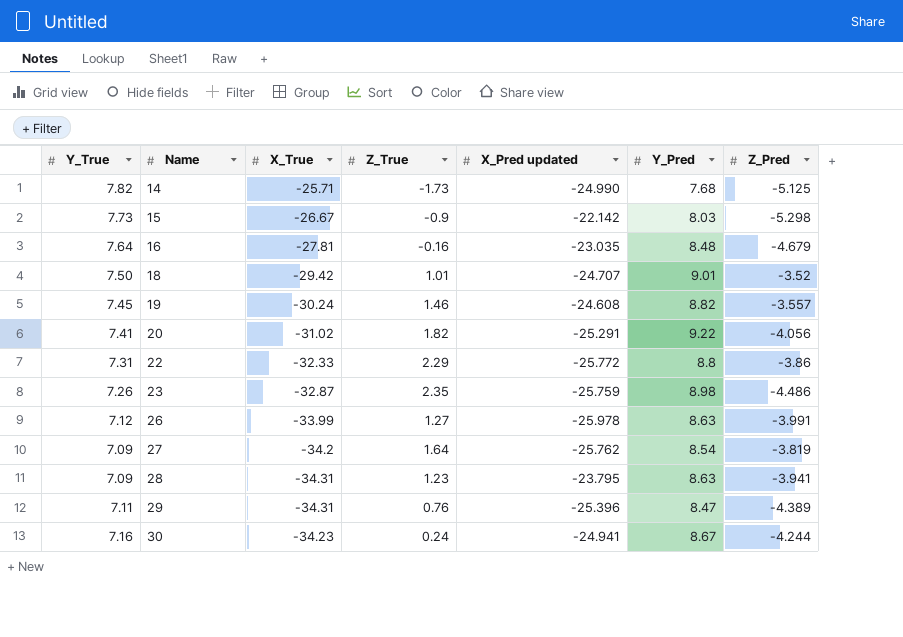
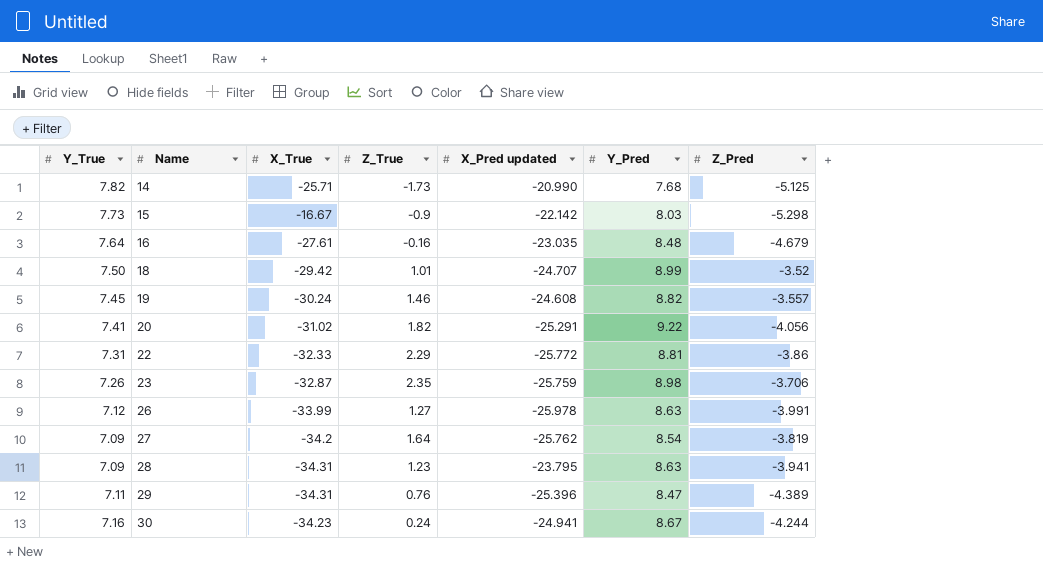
14 | X_Pred updated: -24.990 -> -20.990
15 | X_True: -26.67 -> -16.67
16 | X_True: -27.81 -> -27.61
18 | Y_Pred: 9.01 -> 8.99
22 | Y_Pred: 8.8 -> 8.81
23 | Z_Pred: -4.486 -> -3.706

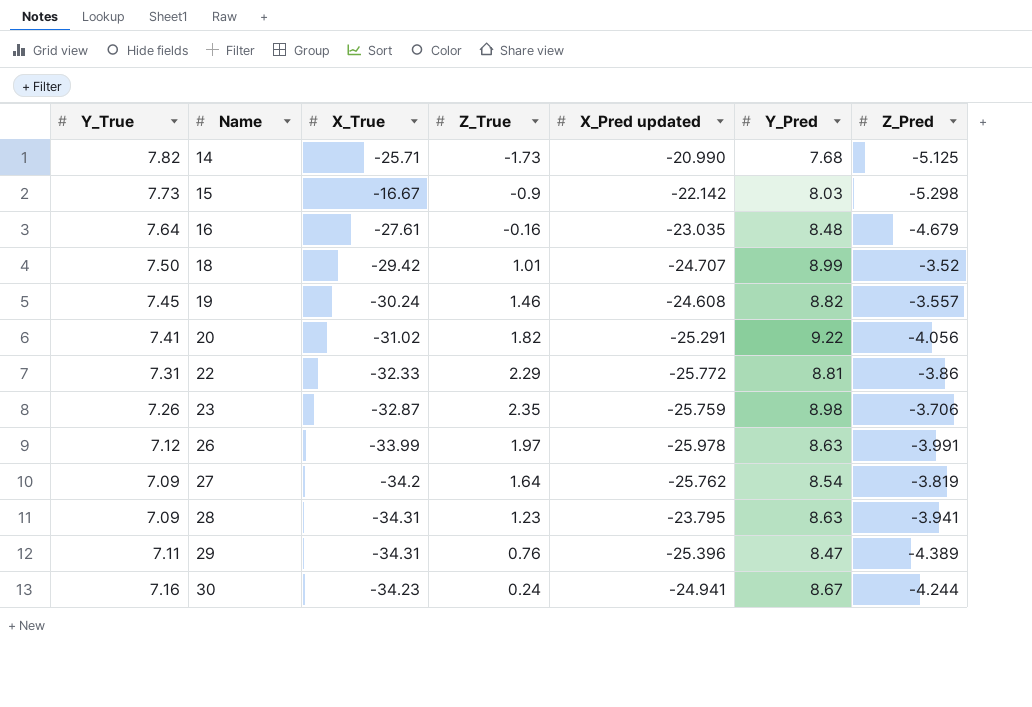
26 | Z_True: 1.27 -> 1.97

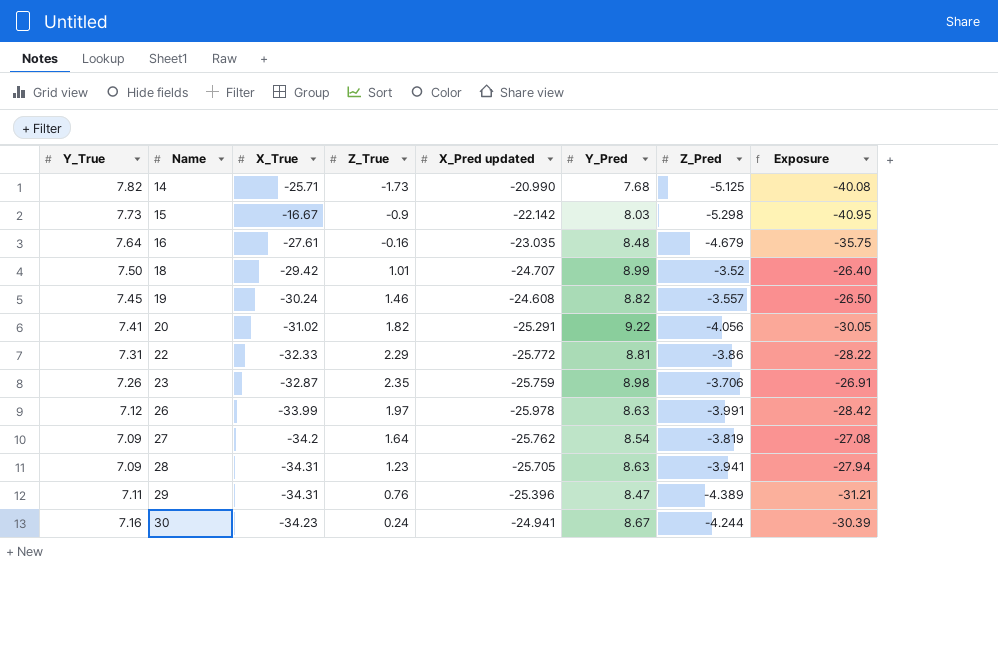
column Exposure | formula: none -> [Y_True] * [Z_Pred]
28 | X_Pred updated: -23.795 -> -25.705

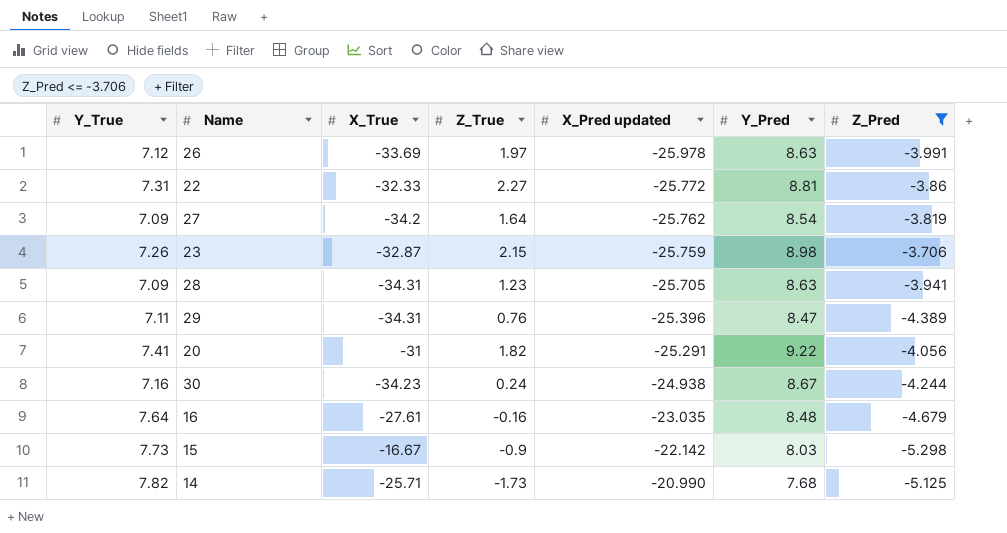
filter: none -> Z_Pred <= -3.706
row order: Name ascending -> X_Pred updated ascending
column Exposure | formula: [Y_True] * [Z_Pred] -> none
26 | X_True: -33.99 -> -33.69
22 | Z_True: 2.29 -> 2.27
23 | Z_True: 2.35 -> 2.15
20 | X_True: -31.02 -> -31
30 | X_Pred updated: -24.941 -> -24.938

